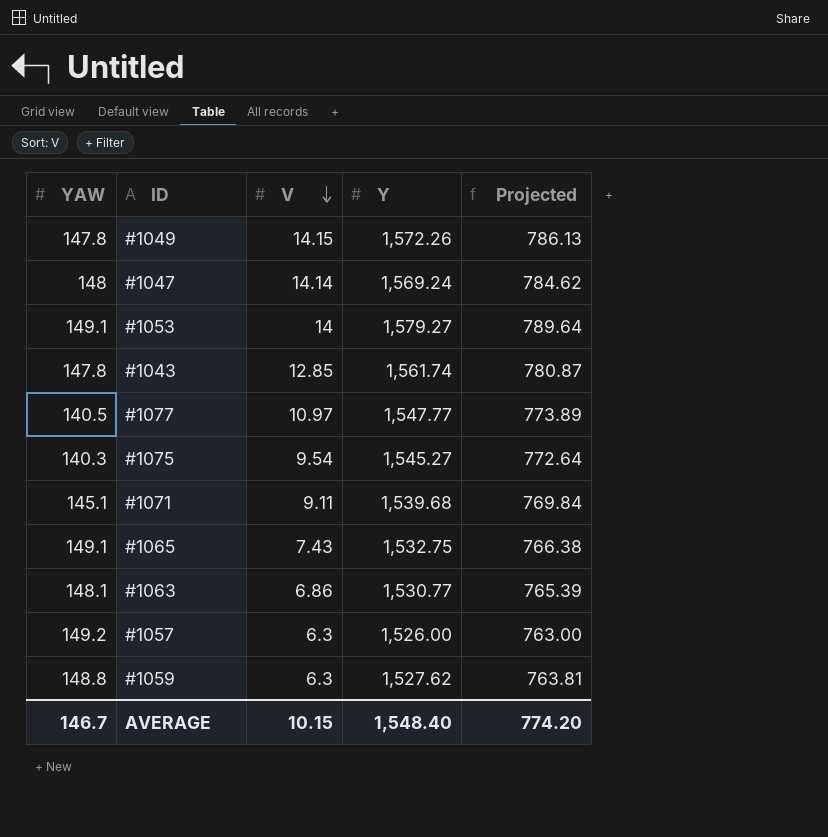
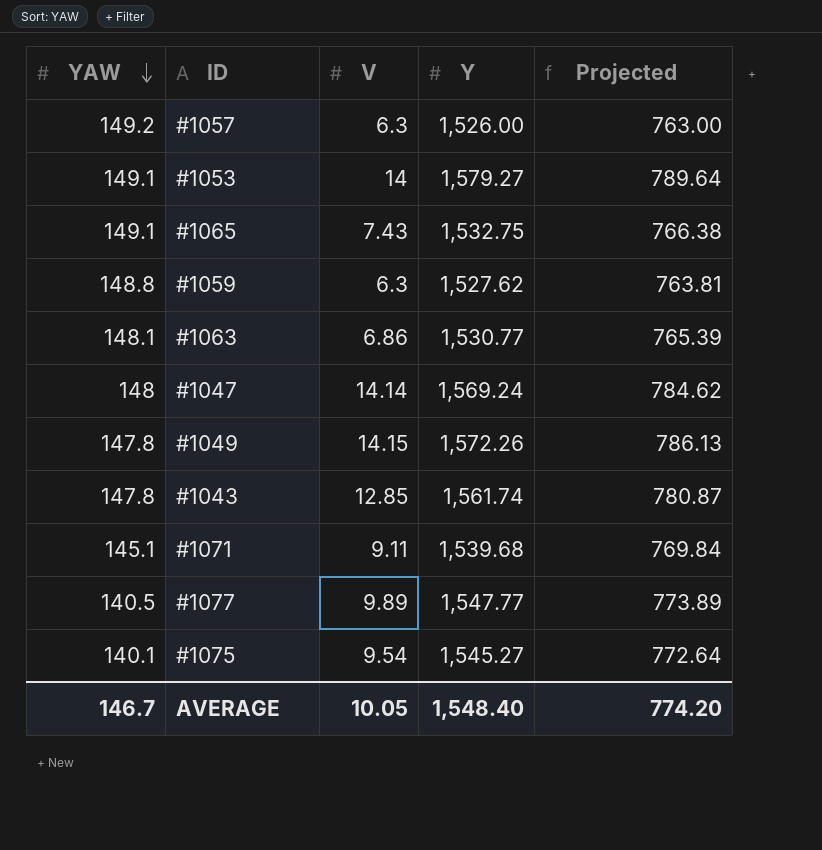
row order: V descending -> YAW descending
#1077 | V: 10.97 -> 9.89
#1075 | YAW: 140.3 -> 140.1
AVERAGE | V: 10.15 -> 10.05

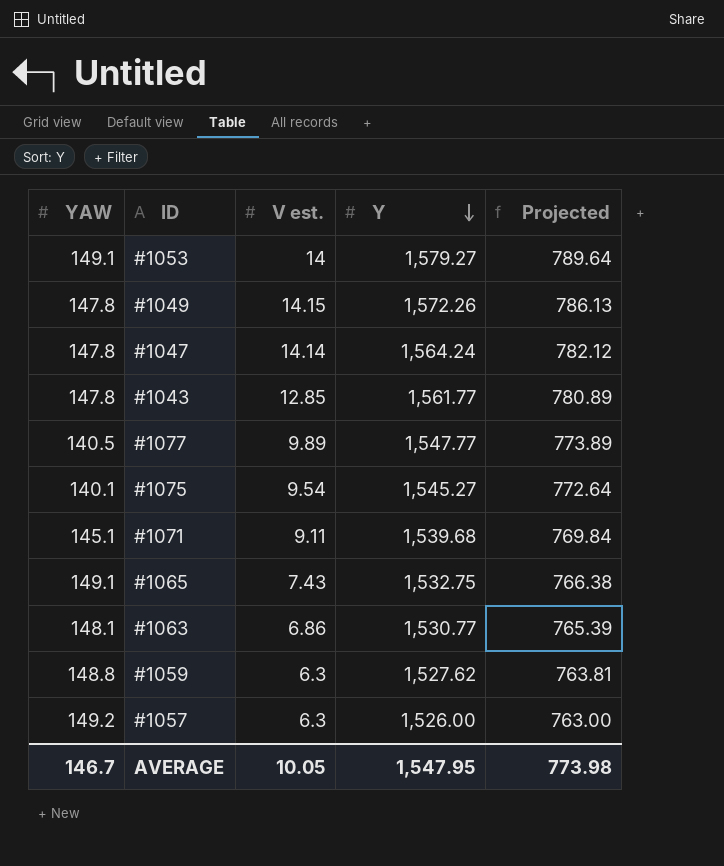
row order: YAW descending -> Y descending
column name: V -> V est.
#1047 | YAW: 148 -> 147.8
#1047 | Y: 1,569.24 -> 1,564.24
#1047 | Projected: 784.62 -> 782.12
#1043 | Y: 1,561.74 -> 1,561.77
#1043 | Projected: 780.87 -> 780.89
AVERAGE | Y: 1,548.40 -> 1,547.95
AVERAGE | Projected: 774.20 -> 773.98

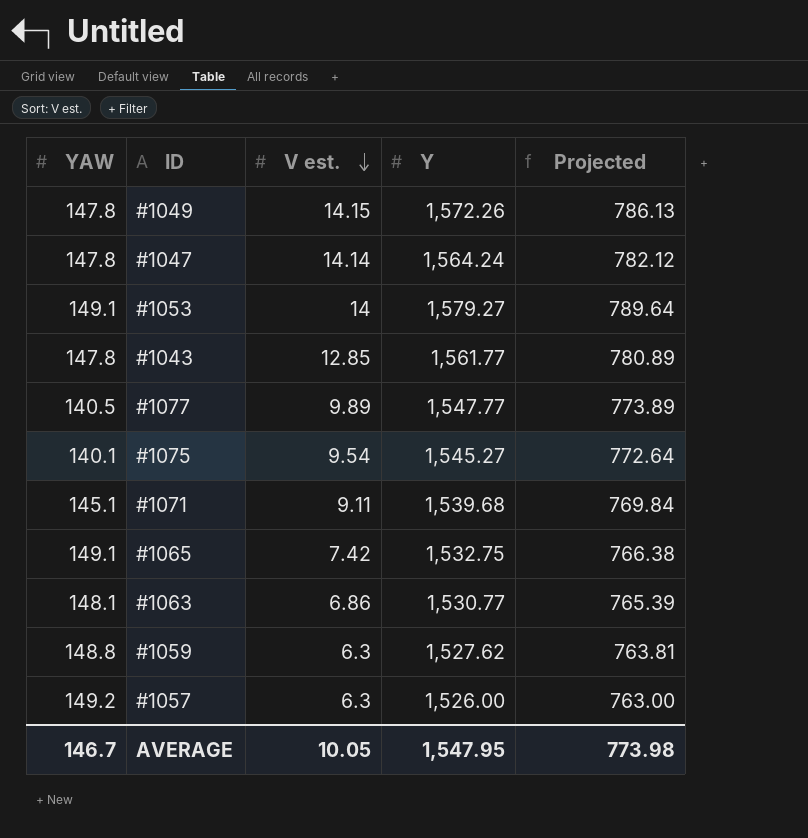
row order: Y descending -> V est. descending
#1065 | V est.: 7.43 -> 7.42

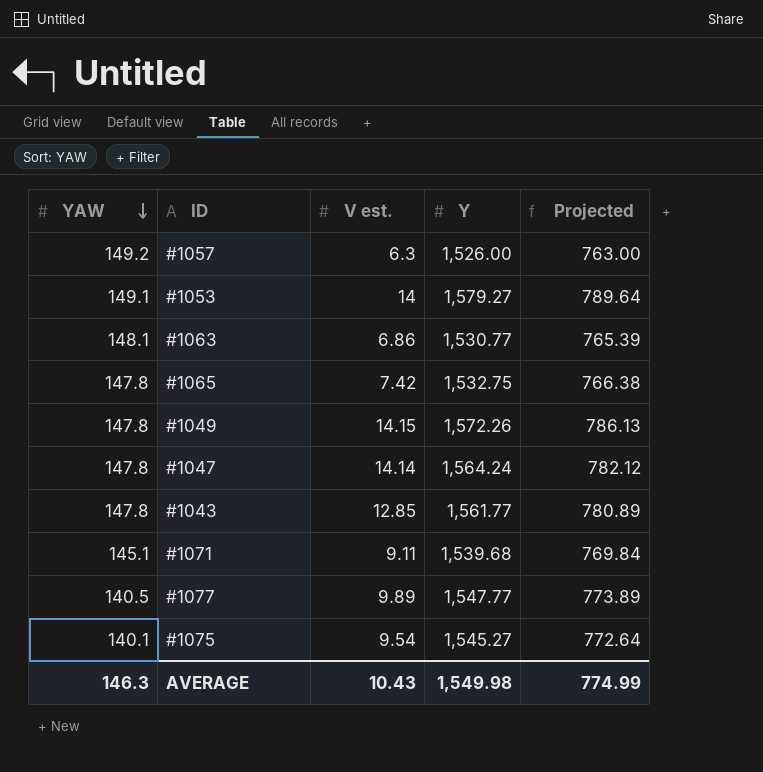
row order: V est. descending -> YAW descending
row #1059: 148.8 | 6.3 | 1,527.62 | 763.81 -> none
#1065 | YAW: 149.1 -> 147.8
AVERAGE | YAW: 146.7 -> 146.3
AVERAGE | V est.: 10.05 -> 10.43
AVERAGE | Y: 1,547.95 -> 1,549.98
AVERAGE | Projected: 773.98 -> 774.99

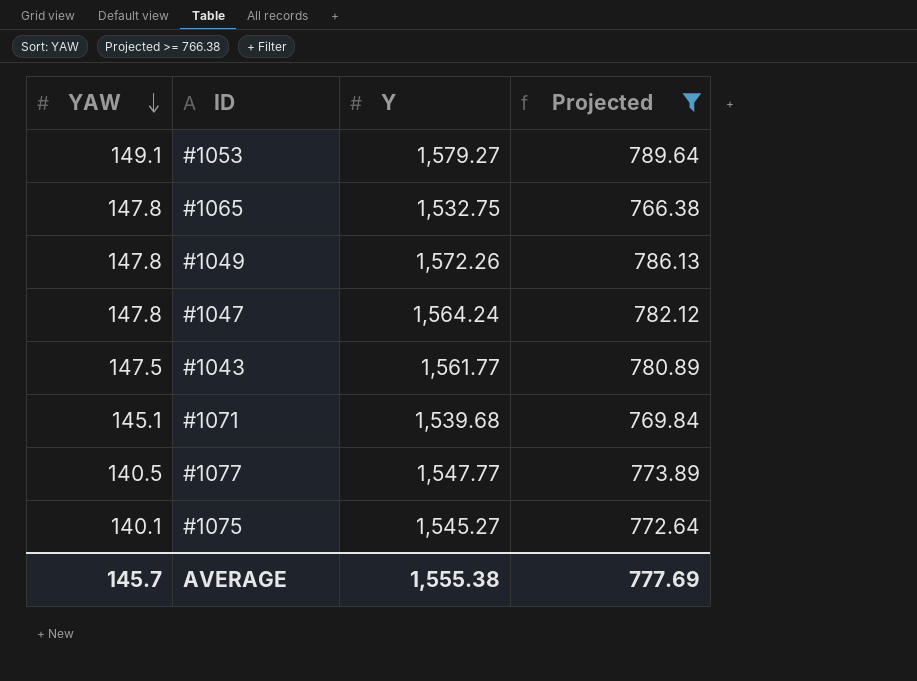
filter: none -> Projected >= 766.38
column V est. | position: 3 -> none
#1043 | YAW: 147.8 -> 147.5
AVERAGE | YAW: 146.3 -> 145.7
AVERAGE | Y: 1,549.98 -> 1,555.38
AVERAGE | Projected: 774.99 -> 777.69

